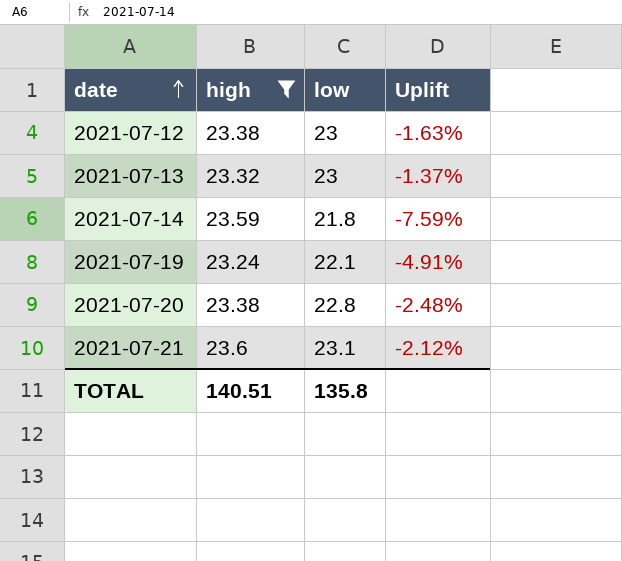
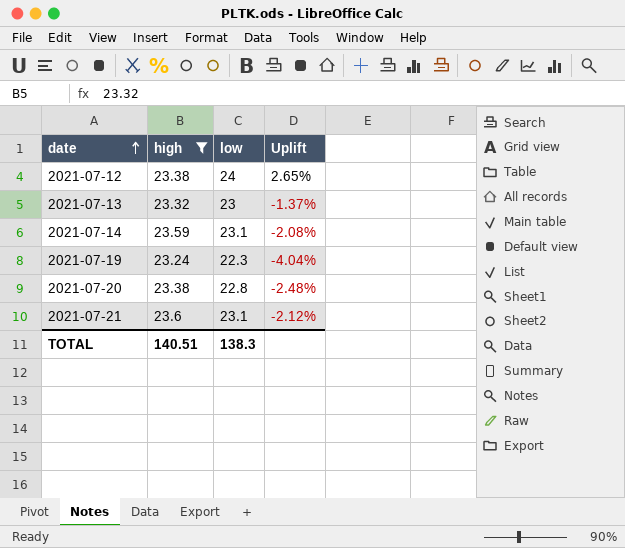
2021-07-12 | low: 23 -> 24
2021-07-12 | Uplift: -1.63% -> 2.65%
2021-07-14 | low: 21.8 -> 23.1
2021-07-14 | Uplift: -7.59% -> -2.08%
2021-07-19 | low: 22.1 -> 22.3
2021-07-19 | Uplift: -4.91% -> -4.04%
TOTAL | low: 135.8 -> 138.3

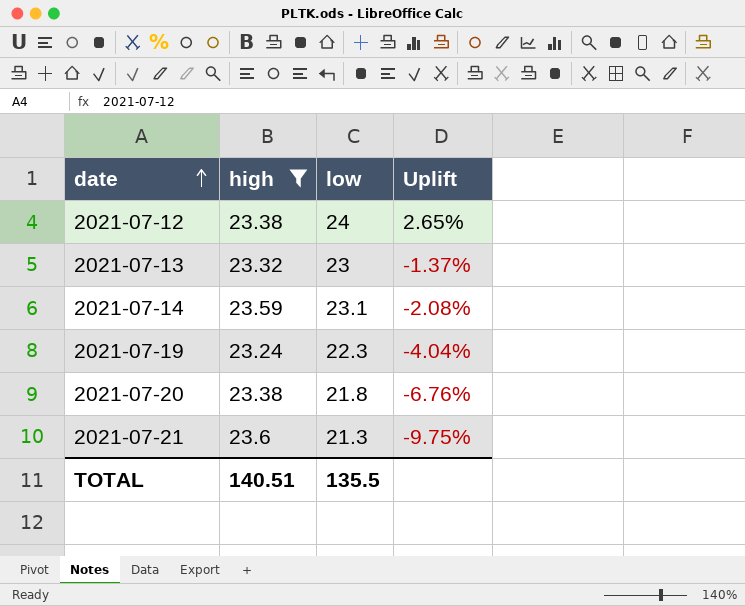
2021-07-20 | low: 22.8 -> 21.8
2021-07-20 | Uplift: -2.48% -> -6.76%
2021-07-21 | low: 23.1 -> 21.3
2021-07-21 | Uplift: -2.12% -> -9.75%
TOTAL | low: 138.3 -> 135.5

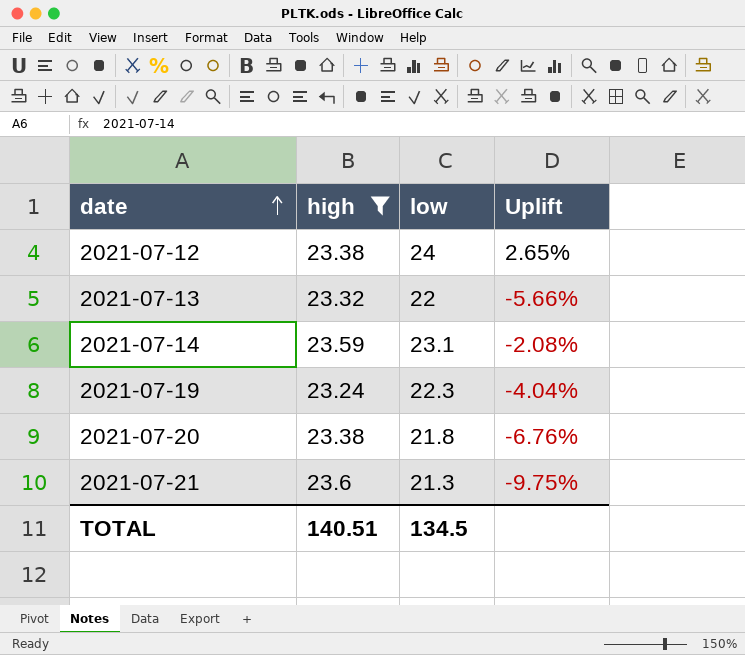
2021-07-13 | low: 23 -> 22
2021-07-13 | Uplift: -1.37% -> -5.66%
TOTAL | low: 135.5 -> 134.5

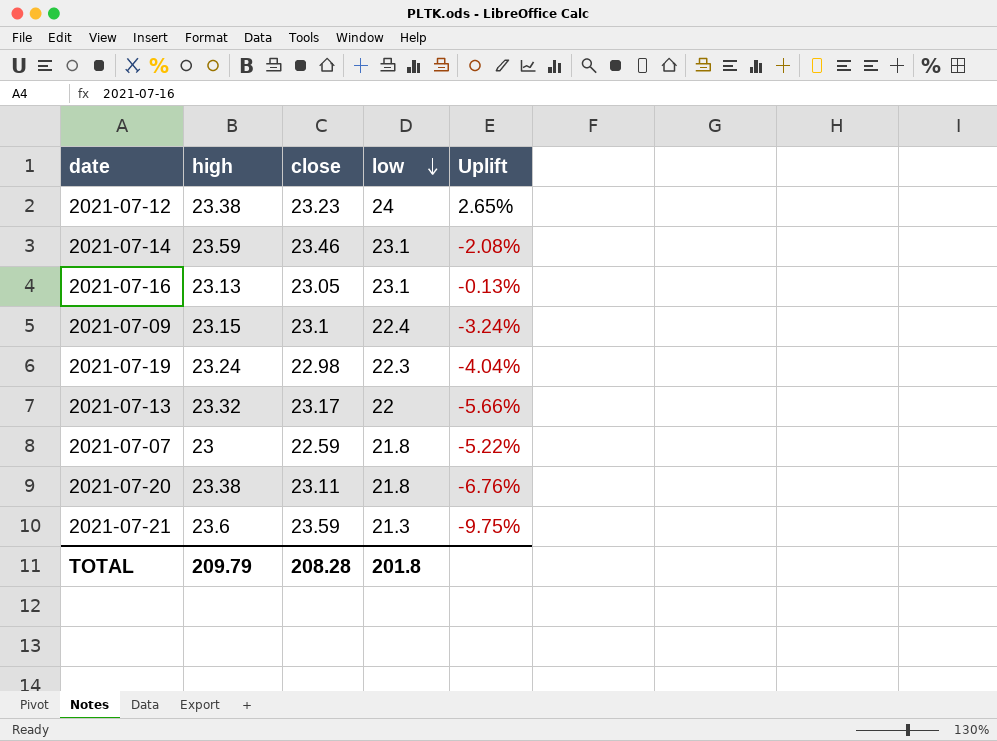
filter: high >= 23.24 -> none
row order: date ascending -> low descending
column close | position: none -> 3
TOTAL | high: 140.51 -> 209.79
TOTAL | low: 134.5 -> 201.8

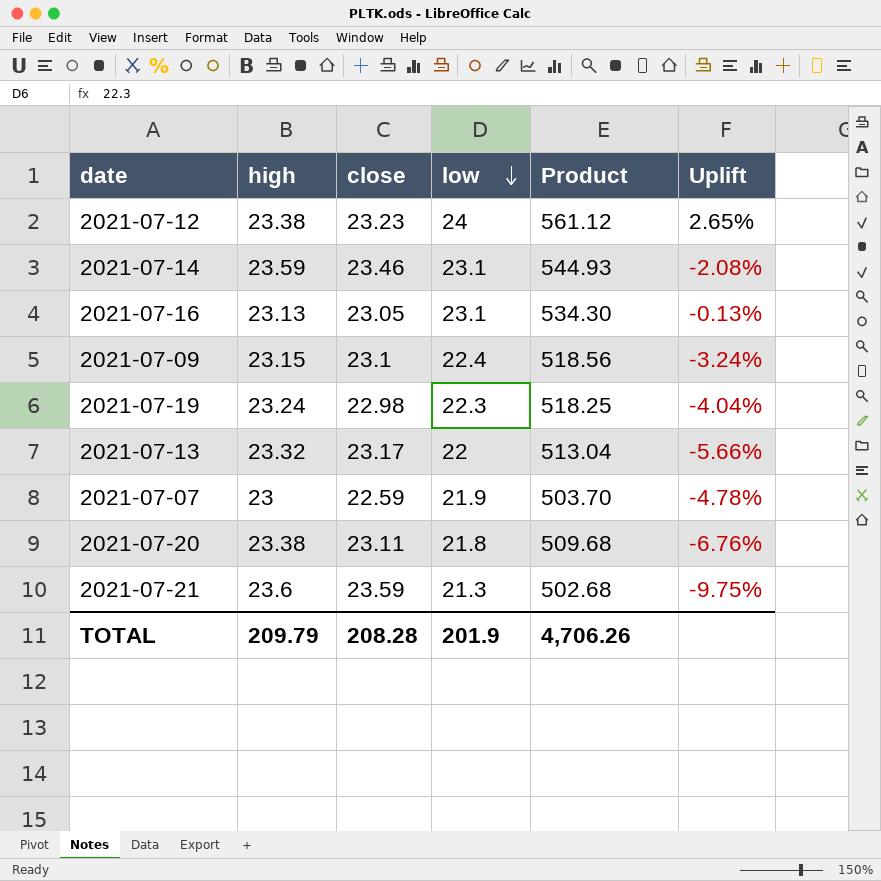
column Product | formula: none -> [high] * [low]
2021-07-07 | low: 21.8 -> 21.9
2021-07-07 | Uplift: -5.22% -> -4.78%
TOTAL | low: 201.8 -> 201.9

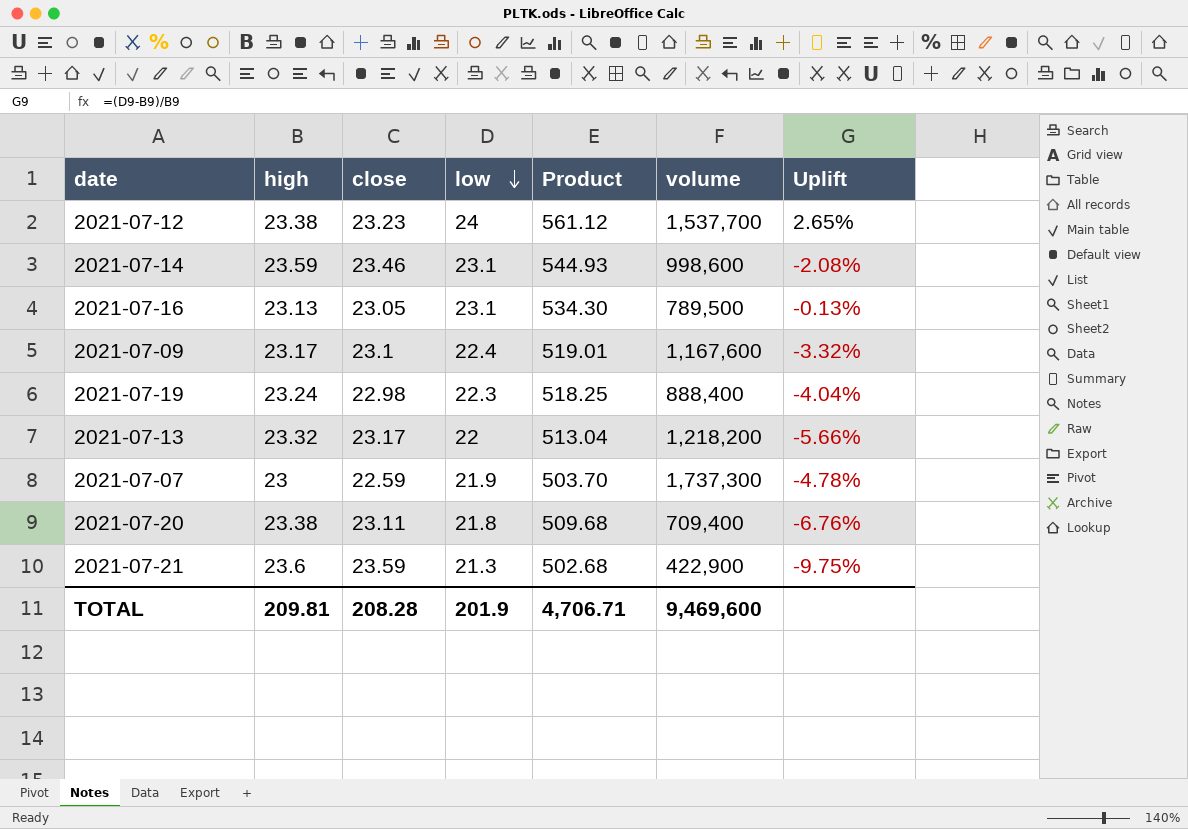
column volume | position: none -> 6
2021-07-09 | high: 23.15 -> 23.17
2021-07-09 | Product: 518.56 -> 519.01
2021-07-09 | Uplift: -3.24% -> -3.32%
TOTAL | high: 209.79 -> 209.81
TOTAL | Product: 4,706.26 -> 4,706.71

